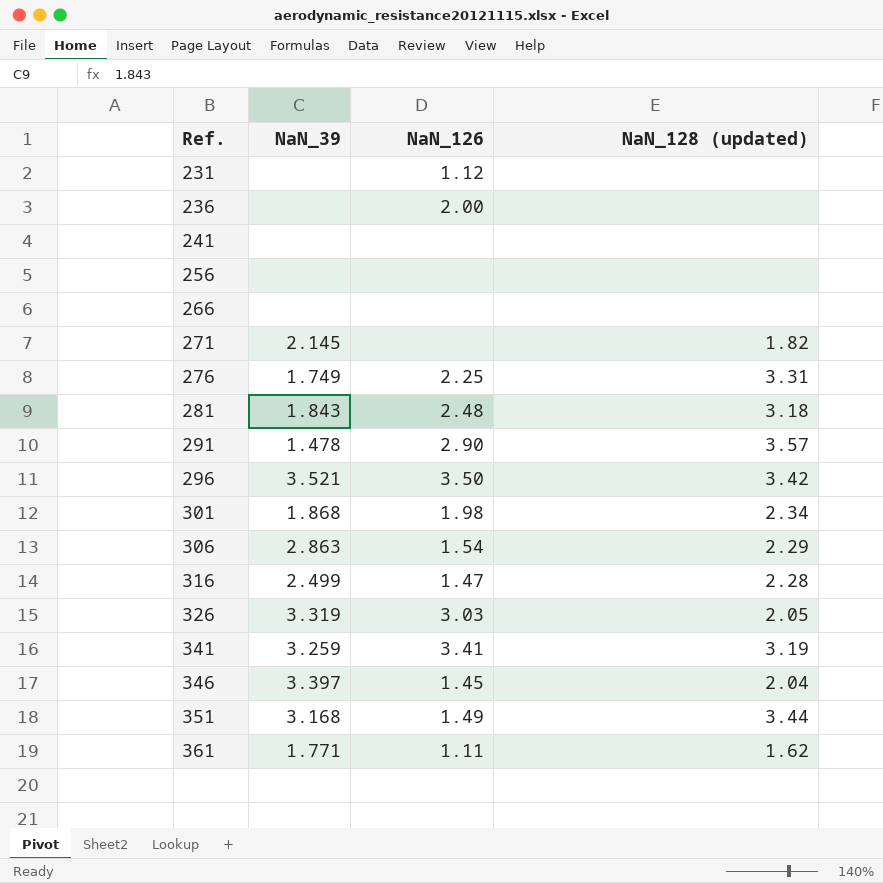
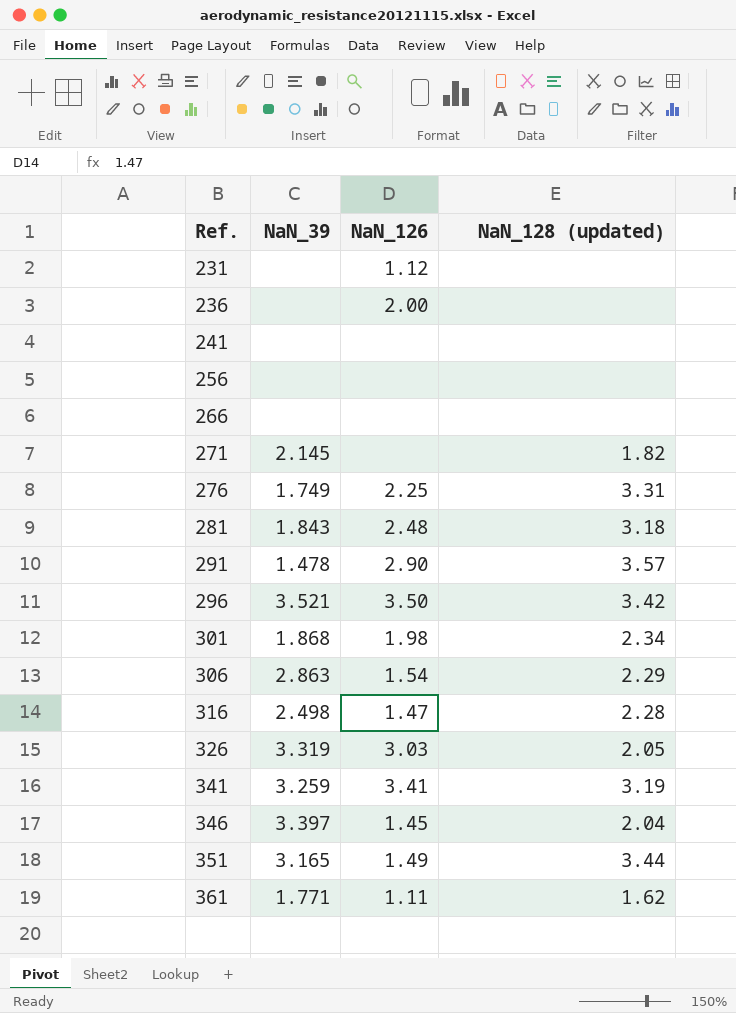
316 | NaN_39: 2.499 -> 2.498
351 | NaN_39: 3.168 -> 3.165

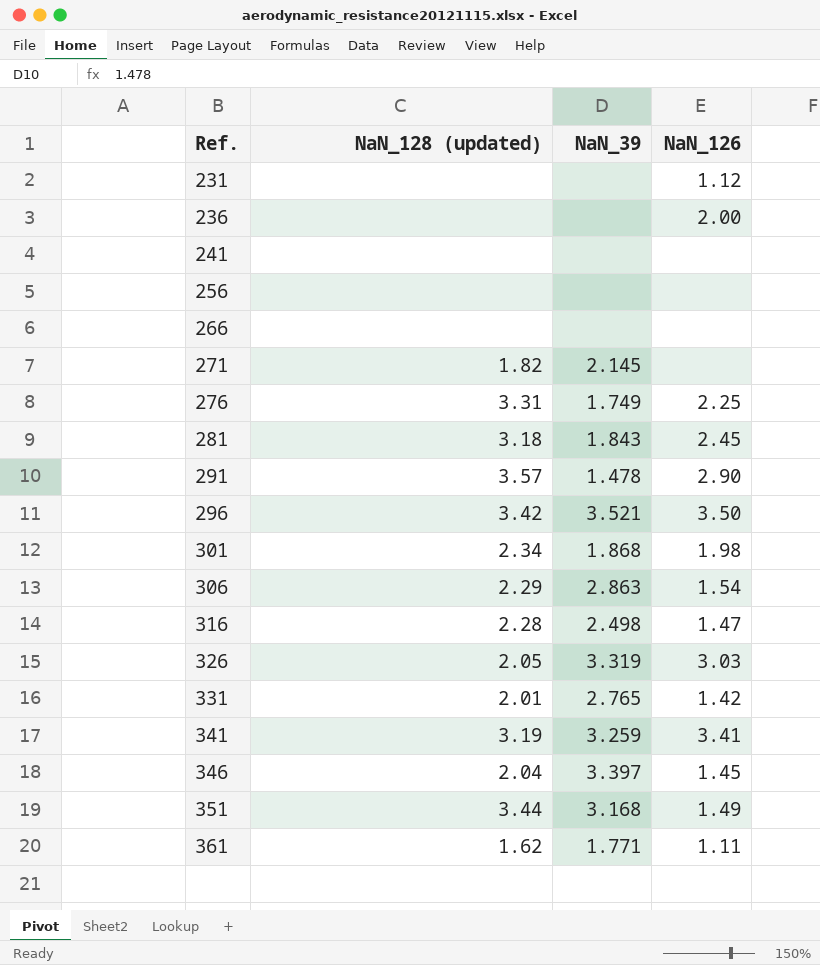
column NaN_128 (updated) | position: 4 -> 2
281 | NaN_126: 2.48 -> 2.45
row 331: none -> 2.01 | 2.765 | 1.42
351 | NaN_39: 3.165 -> 3.168

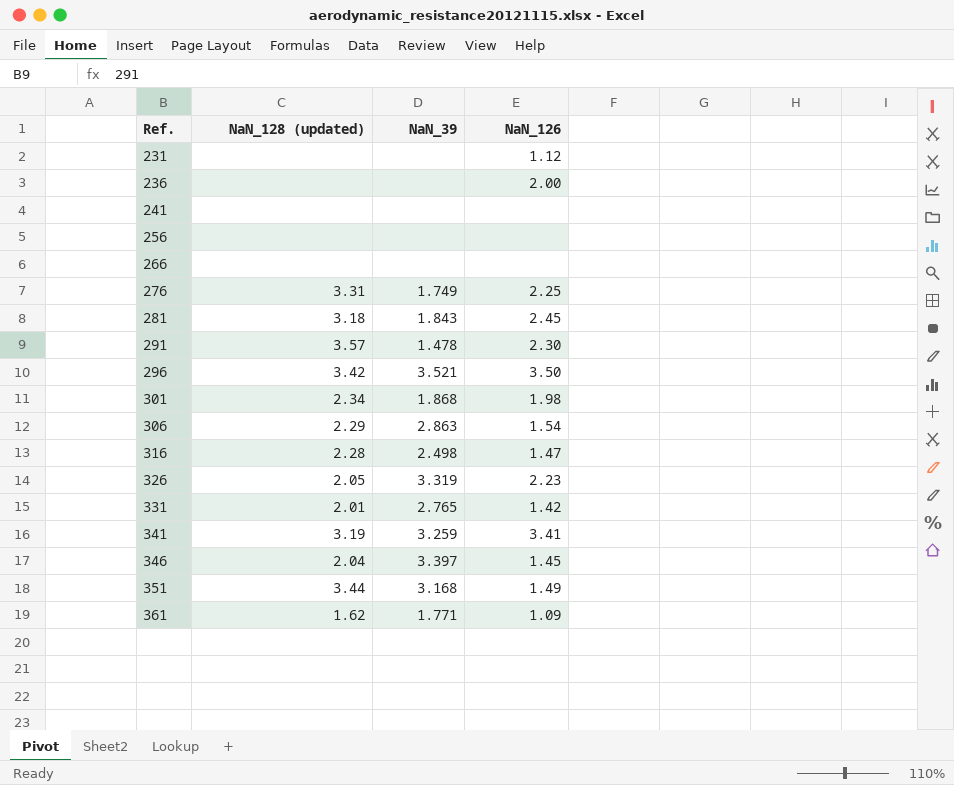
row 271: 1.82 | 2.145 | none -> none
291 | NaN_126: 2.90 -> 2.30
326 | NaN_126: 3.03 -> 2.23
361 | NaN_126: 1.11 -> 1.09

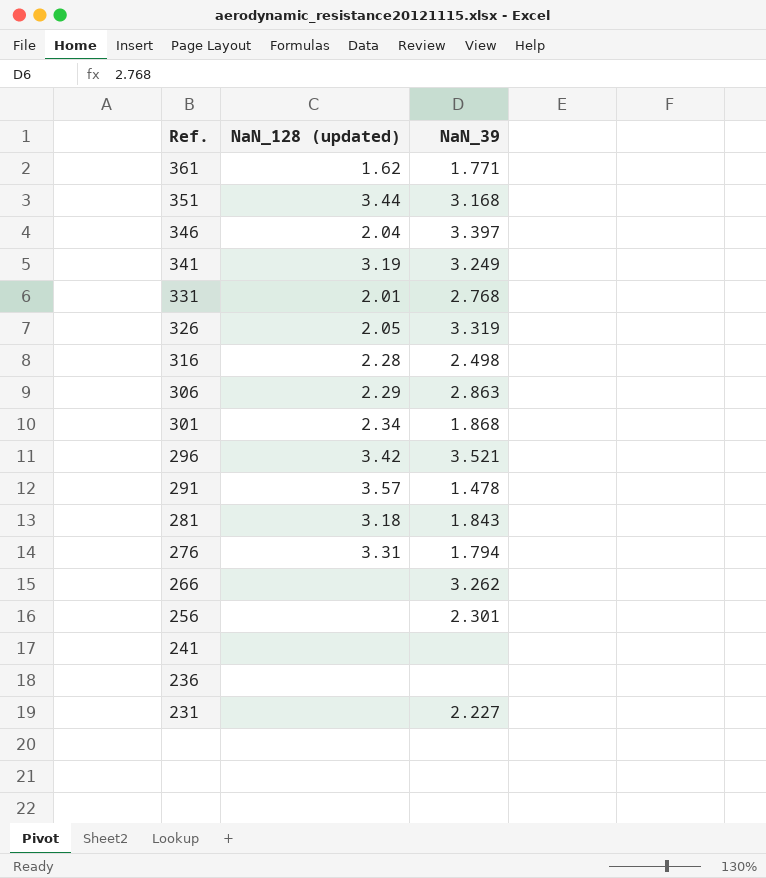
row order: Ref. ascending -> Ref. descending
column NaN_126 | position: 4 -> none
341 | NaN_39: 3.259 -> 3.249
331 | NaN_39: 2.765 -> 2.768
276 | NaN_39: 1.749 -> 1.794
266 | NaN_39: none -> 3.262
256 | NaN_39: none -> 2.301
231 | NaN_39: none -> 2.227

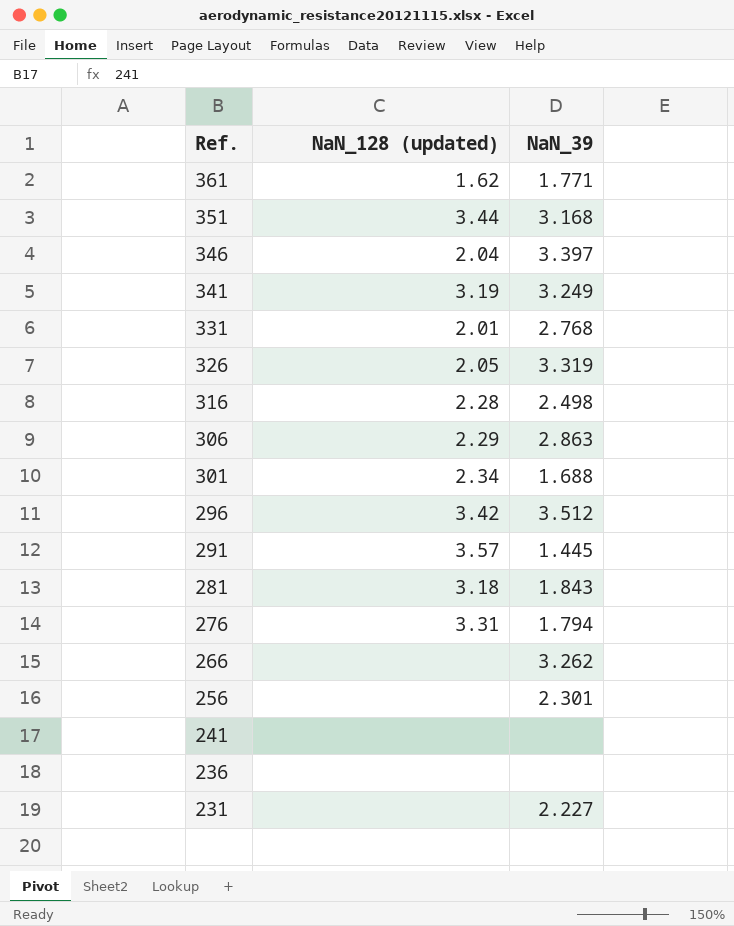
301 | NaN_39: 1.868 -> 1.688
296 | NaN_39: 3.521 -> 3.512
291 | NaN_39: 1.478 -> 1.445

